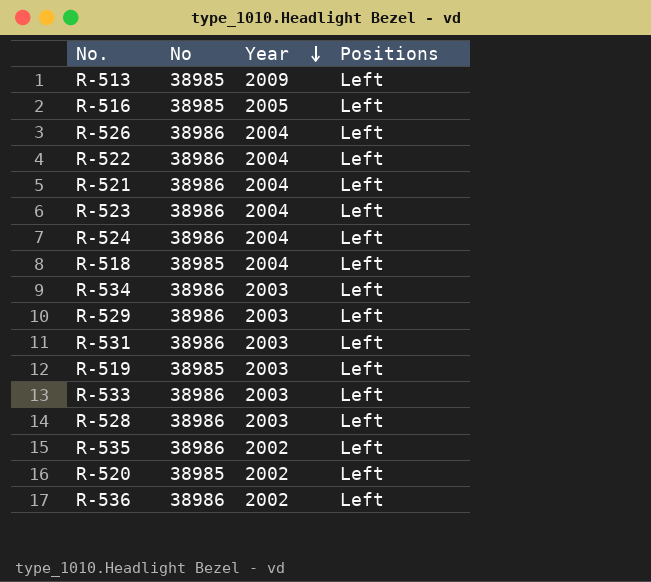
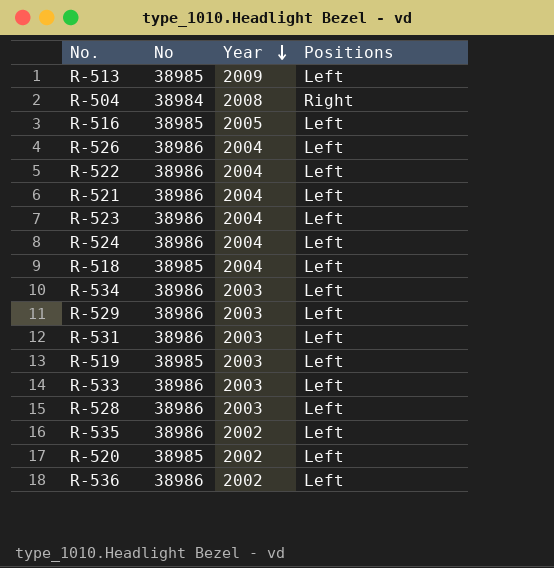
row R-504: none -> 38984 | 2008 | Right

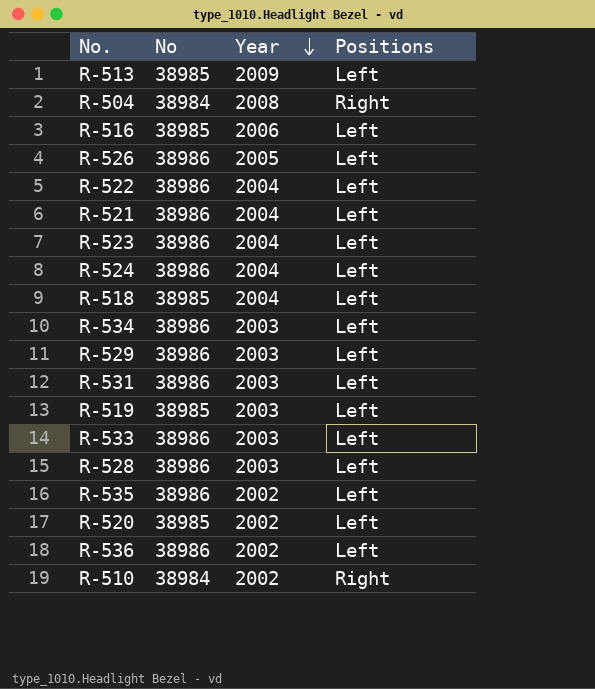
R-516 | Year: 2005 -> 2006
R-526 | Year: 2004 -> 2005
row R-510: none -> 38984 | 2002 | Right

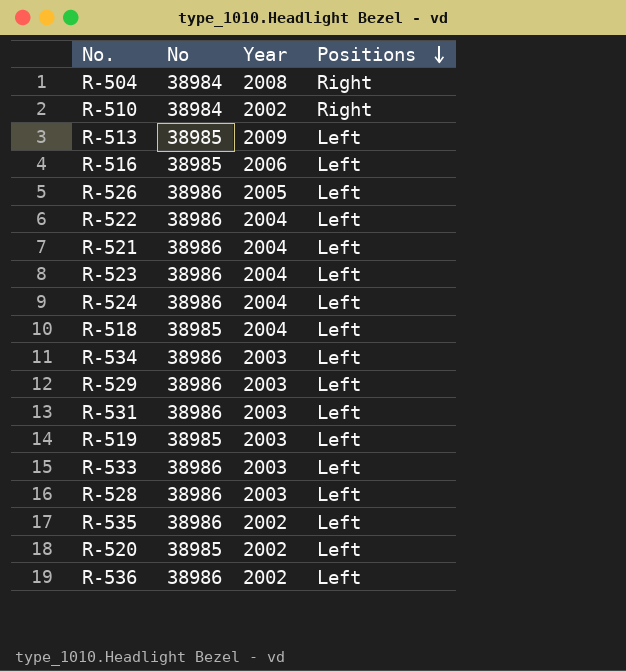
row order: Year descending -> Positions descending

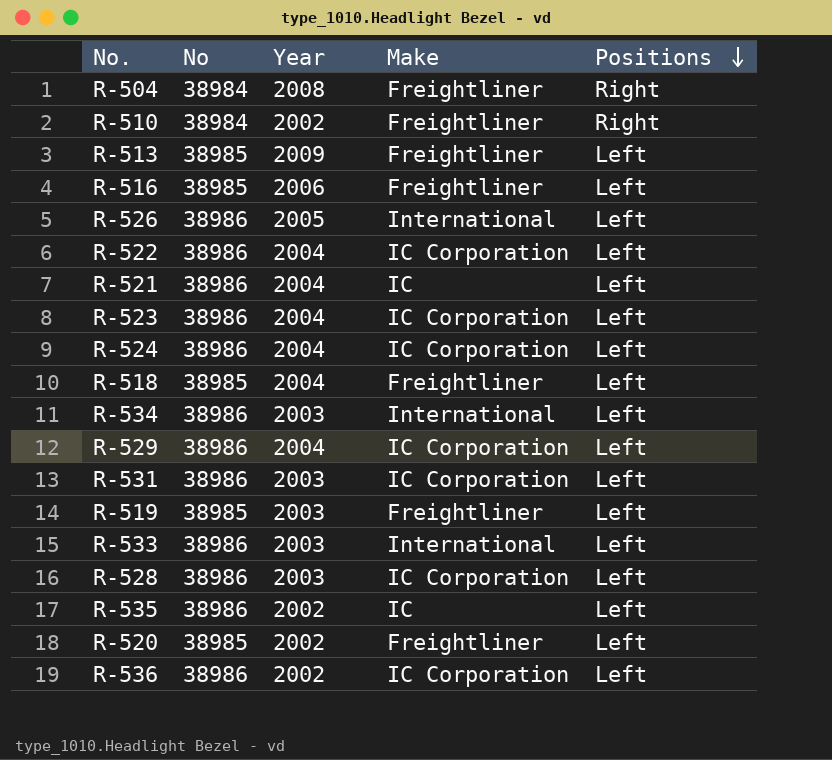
column Make | position: none -> 4
R-529 | Year: 2003 -> 2004

